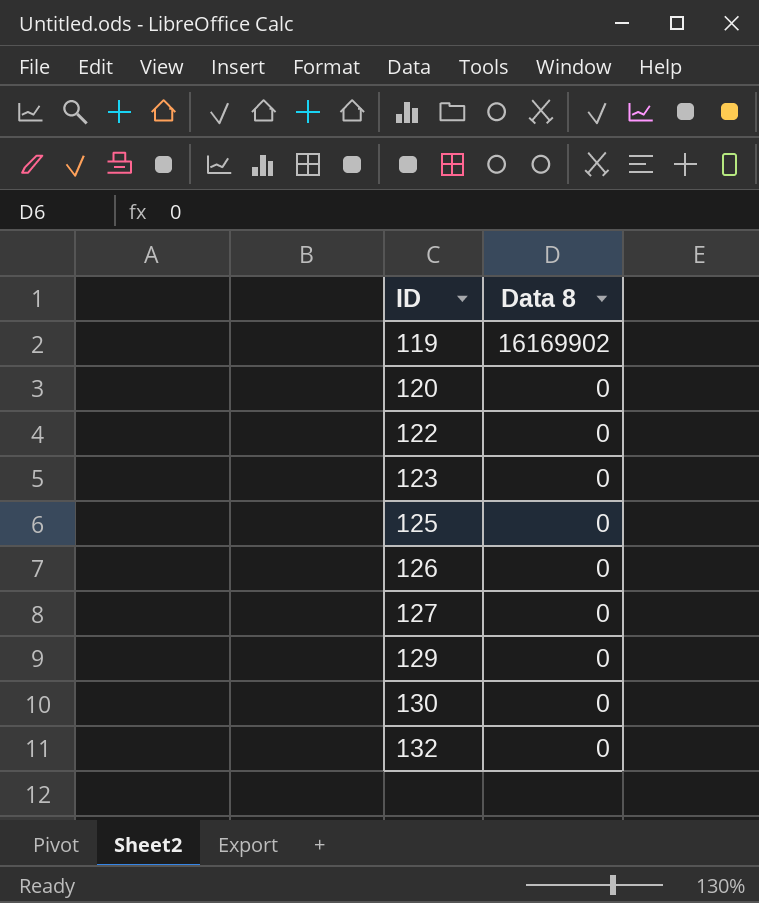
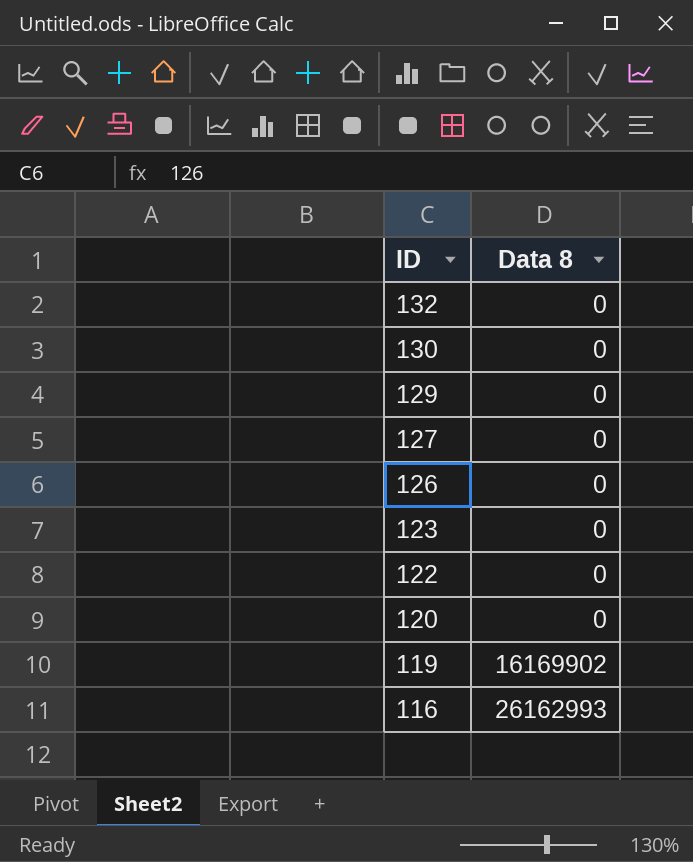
row order: ID ascending -> ID descending
row 125: 0 -> none
row 116: none -> 26162993

